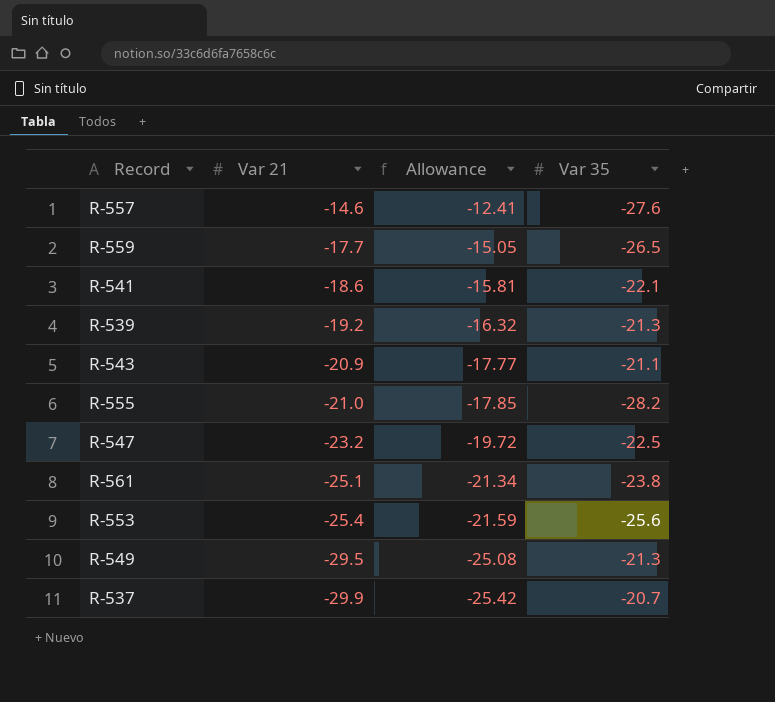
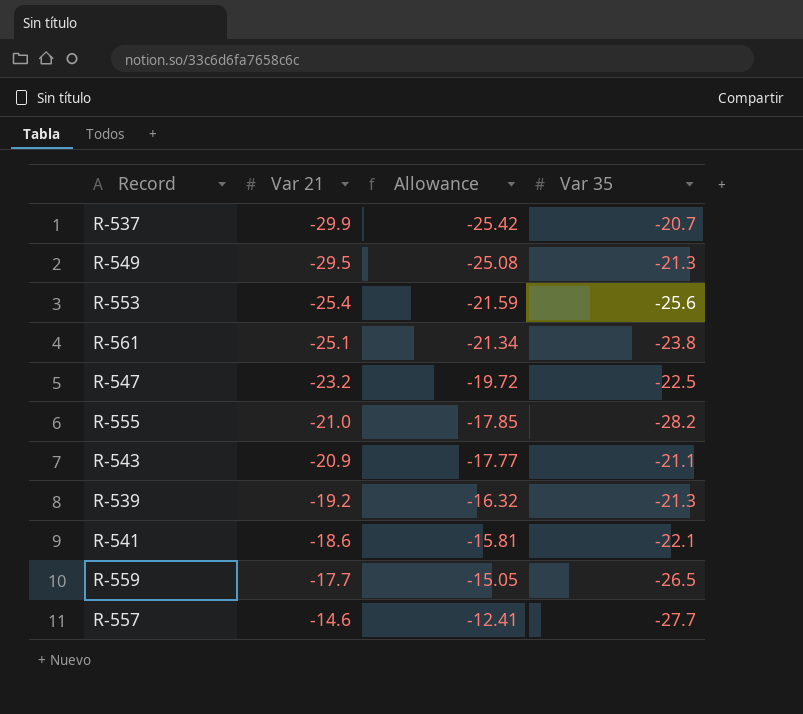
row order: Var 21 descending -> Var 21 ascending
R-557 | Var 35: -27.6 -> -27.7

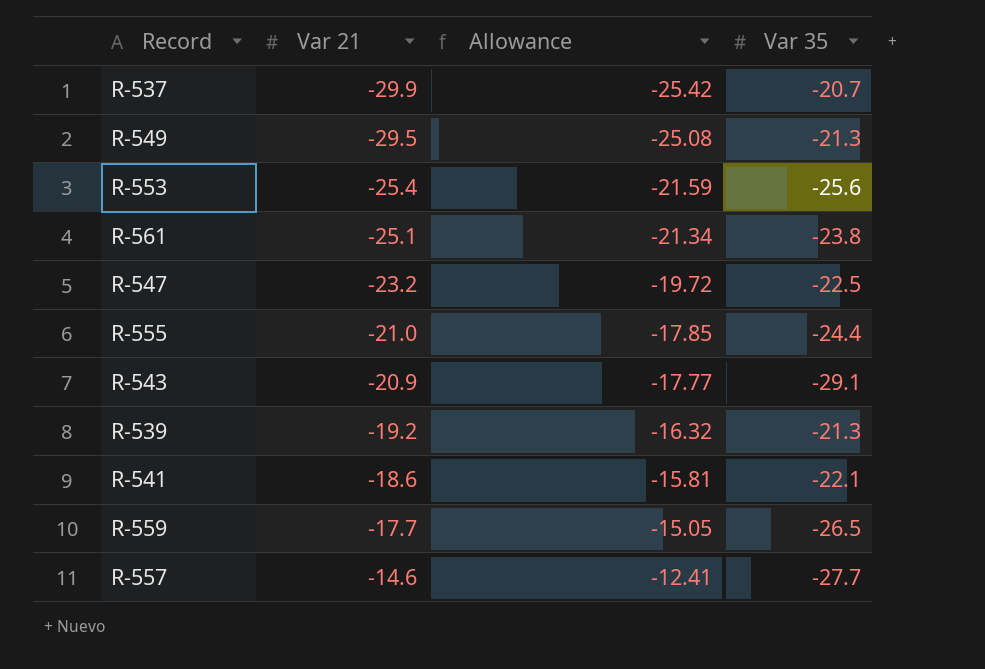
R-555 | Var 35: -28.2 -> -24.4
R-543 | Var 35: -21.1 -> -29.1

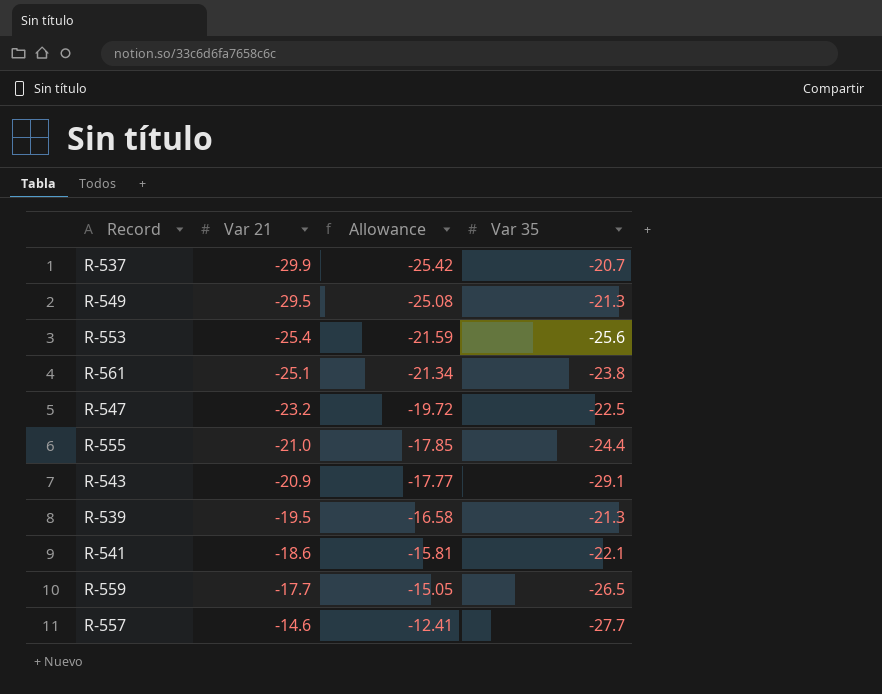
R-539 | Var 21: -19.2 -> -19.5
R-539 | Allowance: -16.32 -> -16.58

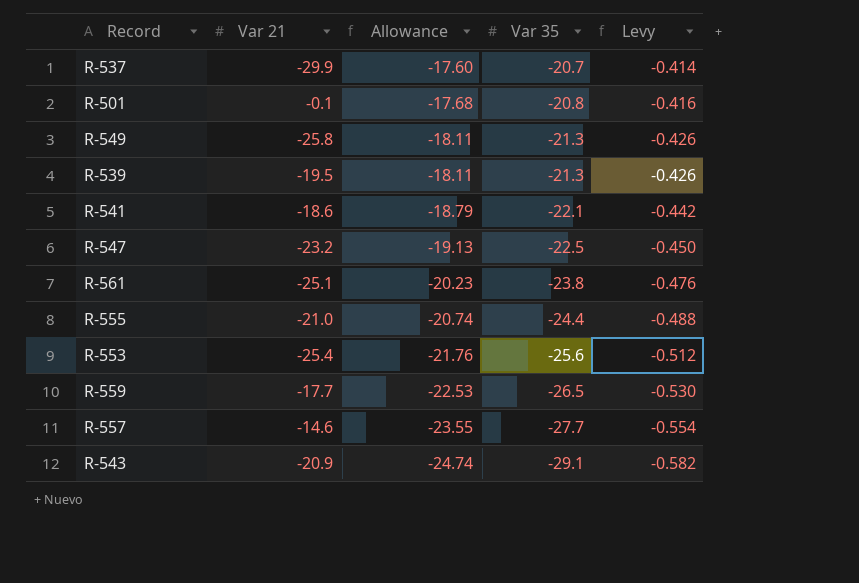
row order: Var 21 ascending -> Allowance descending
column Allowance | formula: [Var 21] * 0.85 -> [Var 35] * 0.85
column Levy | formula: none -> [Var 35] * 0.02
row R-501: none -> -0.1 | -17.68 | -20.8 | -0.416
R-549 | Var 21: -29.5 -> -25.8

